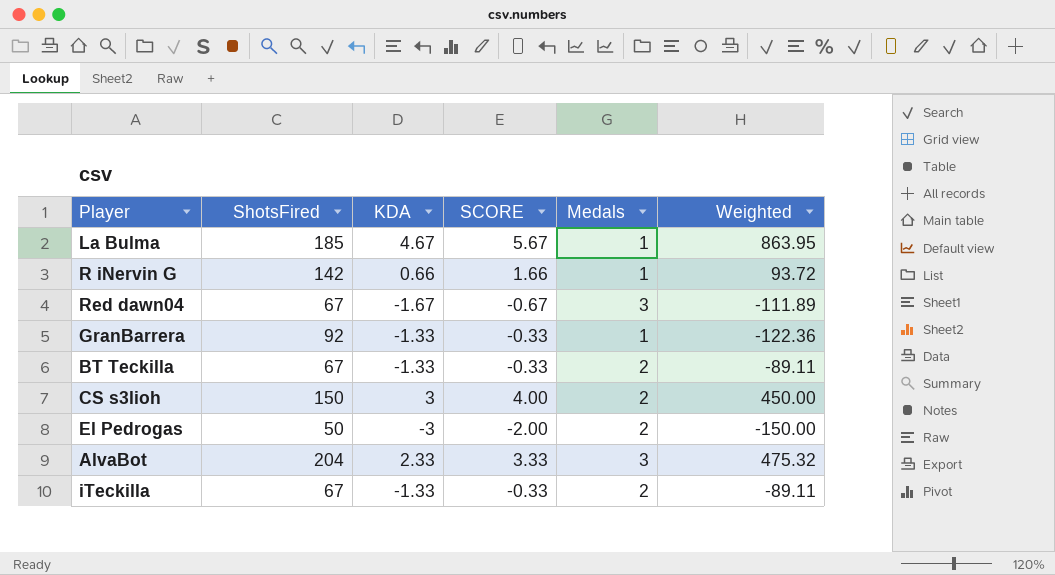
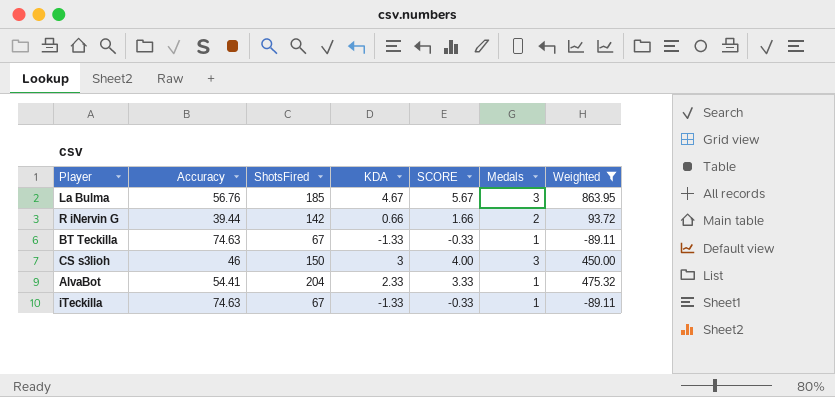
filter: none -> Weighted >= -89.11
column Accuracy | position: none -> 2
La Bulma | Medals: 1 -> 3
R iNervin G | Medals: 1 -> 2
BT Teckilla | Medals: 2 -> 1
CS s3lioh | Medals: 2 -> 3
AlvaBot | Medals: 3 -> 1
iTeckilla | Medals: 2 -> 1

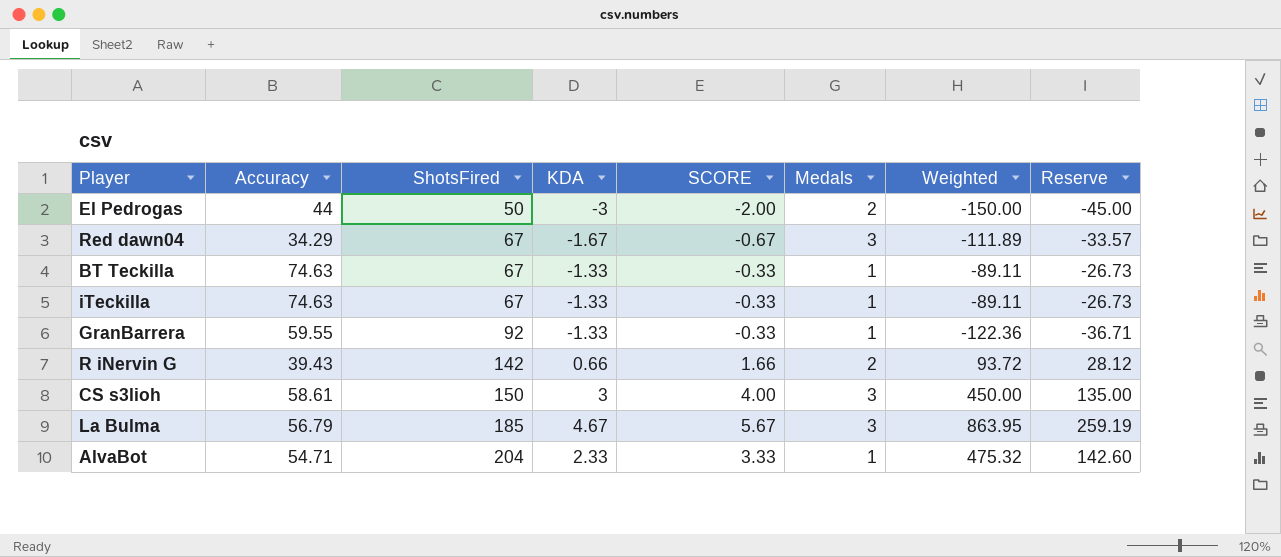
filter: Weighted >= -89.11 -> none
row order: none -> ShotsFired ascending
column Reserve | formula: none -> [Weighted] * 0.3
R iNervin G | Accuracy: 39.44 -> 39.43
CS s3lioh | Accuracy: 46 -> 58.61
La Bulma | Accuracy: 56.76 -> 56.79
AlvaBot | Accuracy: 54.41 -> 54.71

